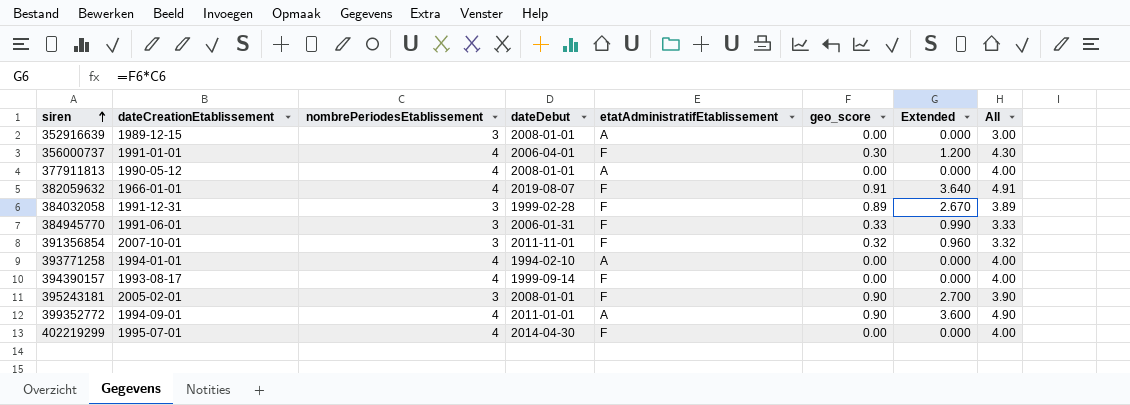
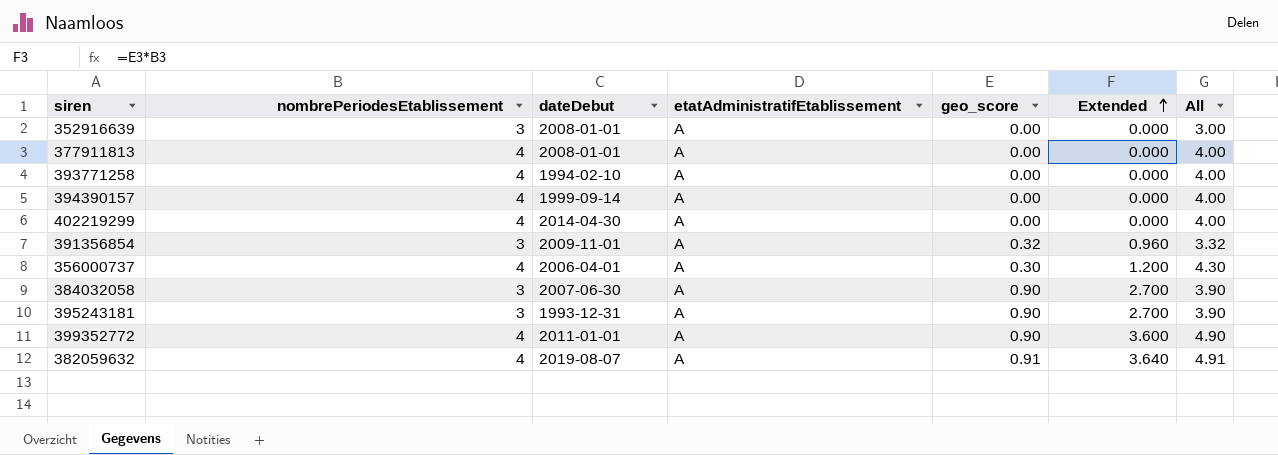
row order: siren ascending -> Extended ascending
column dateCreationEtablissement | position: 2 -> none
row 384945770: 1991-06-01 | 3 | 2006-01-31 | F | 0.33 | 0.990 | 3.33 -> none
394390157 | etatAdministratifEtablissement: F -> A
402219299 | etatAdministratifEtablissement: F -> A
391356854 | dateDebut: 2011-11-01 -> 2009-11-01
391356854 | etatAdministratifEtablissement: F -> A
356000737 | etatAdministratifEtablissement: F -> A
384032058 | dateDebut: 1999-02-28 -> 2007-06-30
384032058 | etatAdministratifEtablissement: F -> A
384032058 | geo_score: 0.89 -> 0.90
384032058 | Extended: 2.670 -> 2.700
384032058 | All: 3.89 -> 3.90
395243181 | dateDebut: 2008-01-01 -> 1993-12-31
395243181 | etatAdministratifEtablissement: F -> A
382059632 | etatAdministratifEtablissement: F -> A

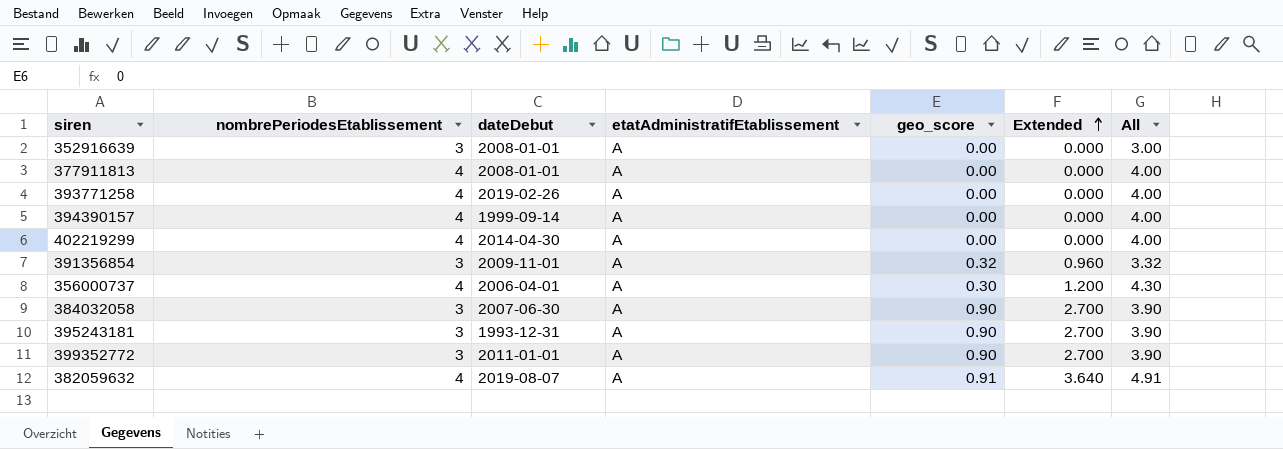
393771258 | dateDebut: 1994-02-10 -> 2019-02-26
399352772 | nombrePeriodesEtablissement: 4 -> 3
399352772 | Extended: 3.600 -> 2.700
399352772 | All: 4.90 -> 3.90

